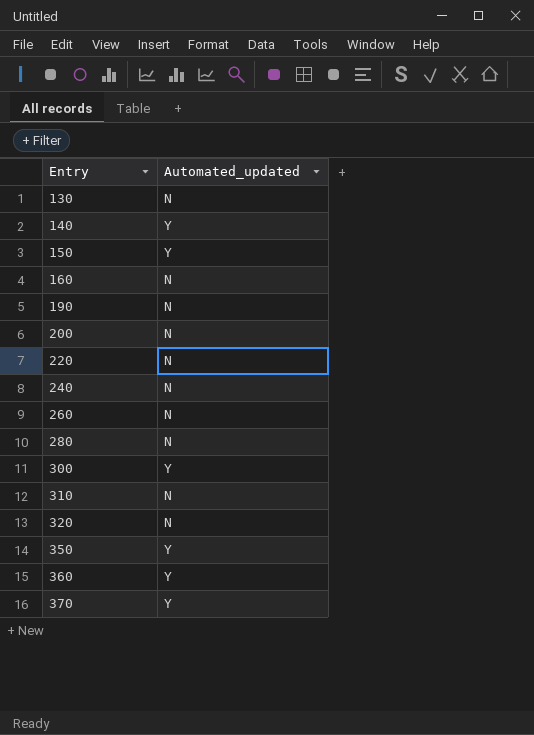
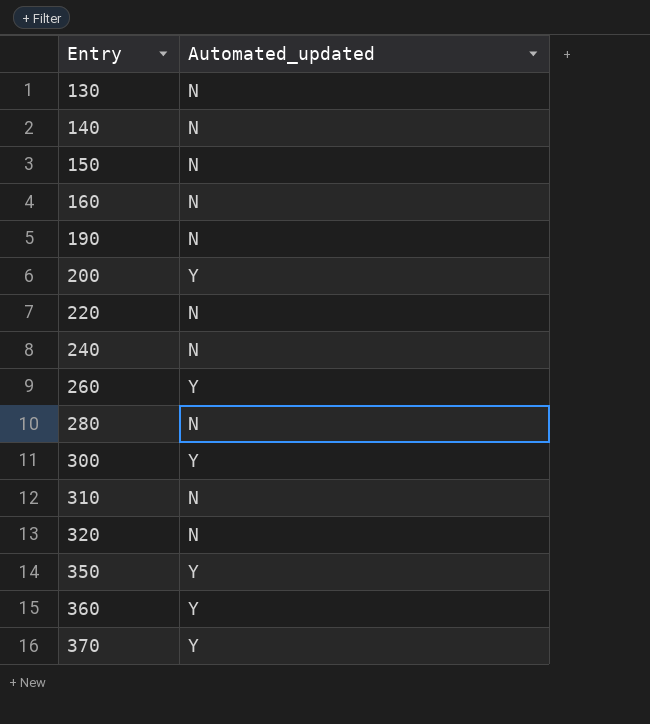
140 | Automated_updated: Y -> N
150 | Automated_updated: Y -> N
200 | Automated_updated: N -> Y
260 | Automated_updated: N -> Y

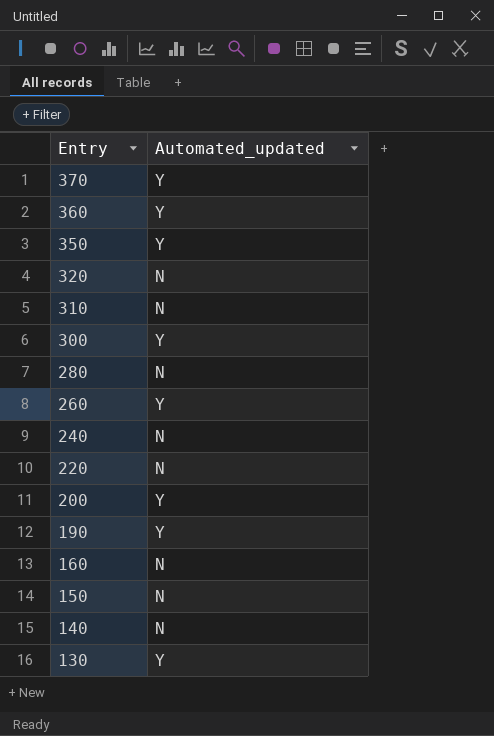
row order: Entry ascending -> Entry descending
190 | Automated_updated: N -> Y
130 | Automated_updated: N -> Y

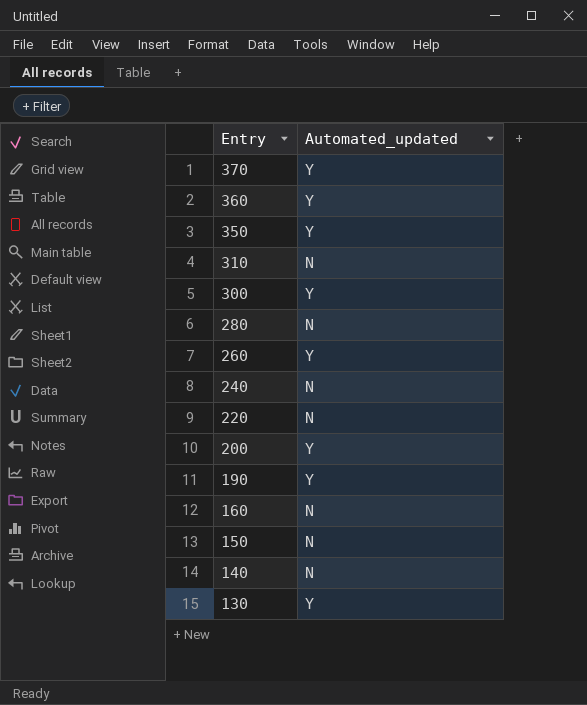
row 320: N -> none

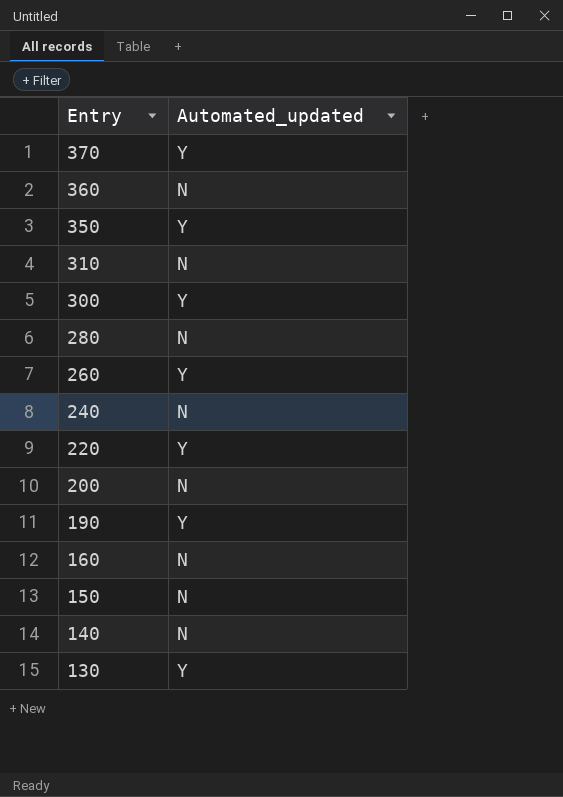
360 | Automated_updated: Y -> N
220 | Automated_updated: N -> Y
200 | Automated_updated: Y -> N

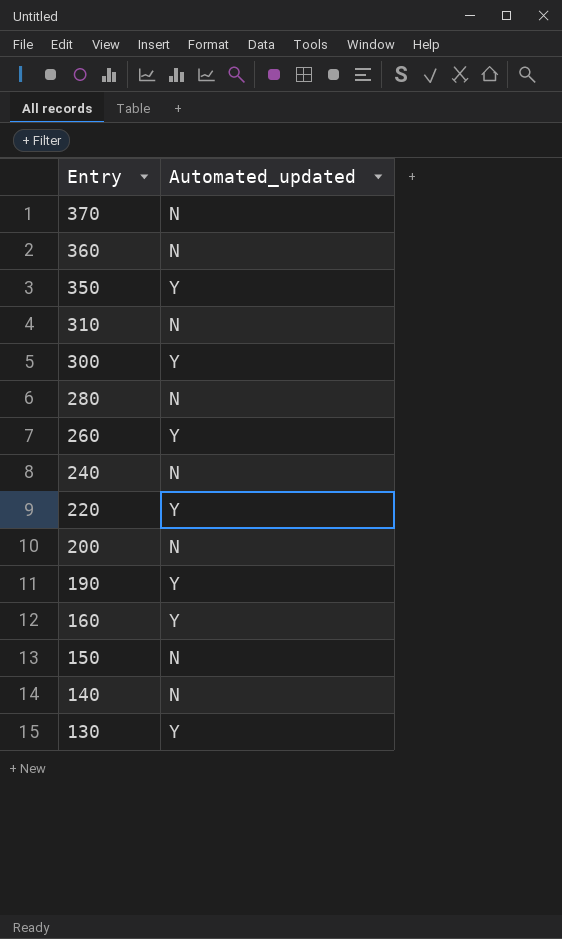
370 | Automated_updated: Y -> N
160 | Automated_updated: N -> Y

